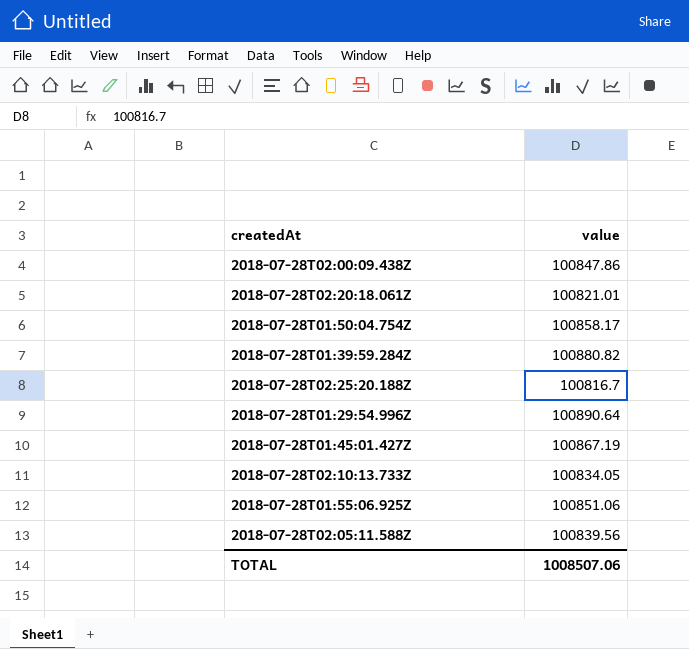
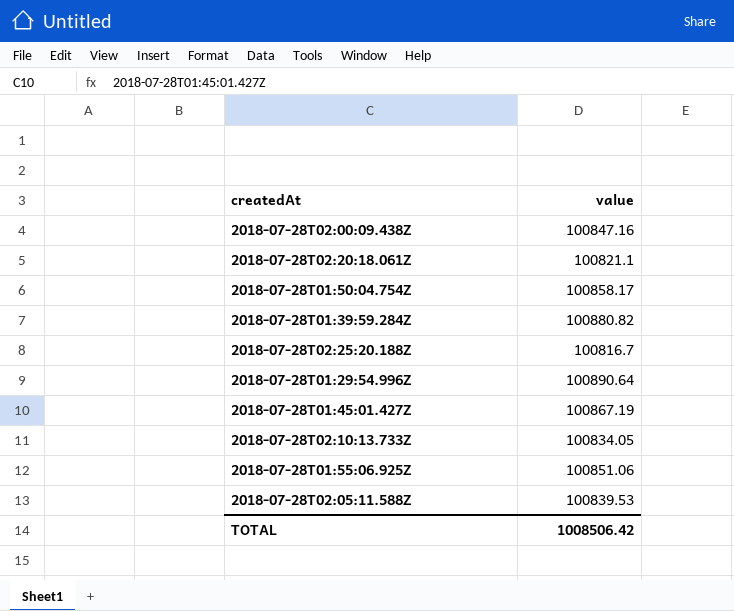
2018-07-28T02:00:09.438Z | value: 100847.86 -> 100847.16
2018-07-28T02:20:18.061Z | value: 100821.01 -> 100821.1
2018-07-28T02:05:11.588Z | value: 100839.56 -> 100839.53
TOTAL | value: 1008507.06 -> 1008506.42

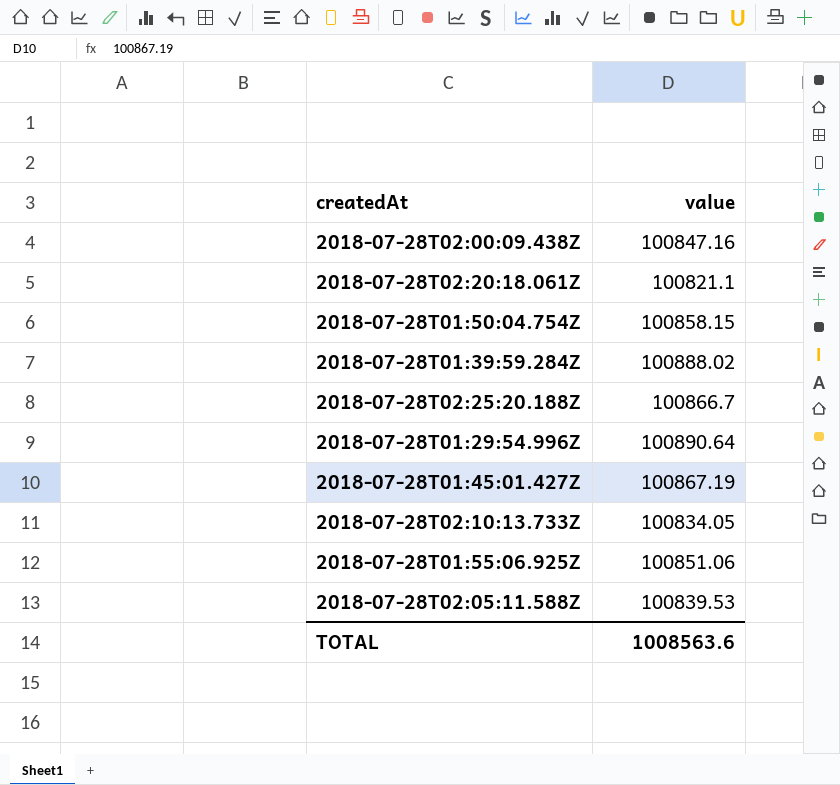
2018-07-28T01:50:04.754Z | value: 100858.17 -> 100858.15
2018-07-28T01:39:59.284Z | value: 100880.82 -> 100888.02
2018-07-28T02:25:20.188Z | value: 100816.7 -> 100866.7
TOTAL | value: 1008506.42 -> 1008563.6

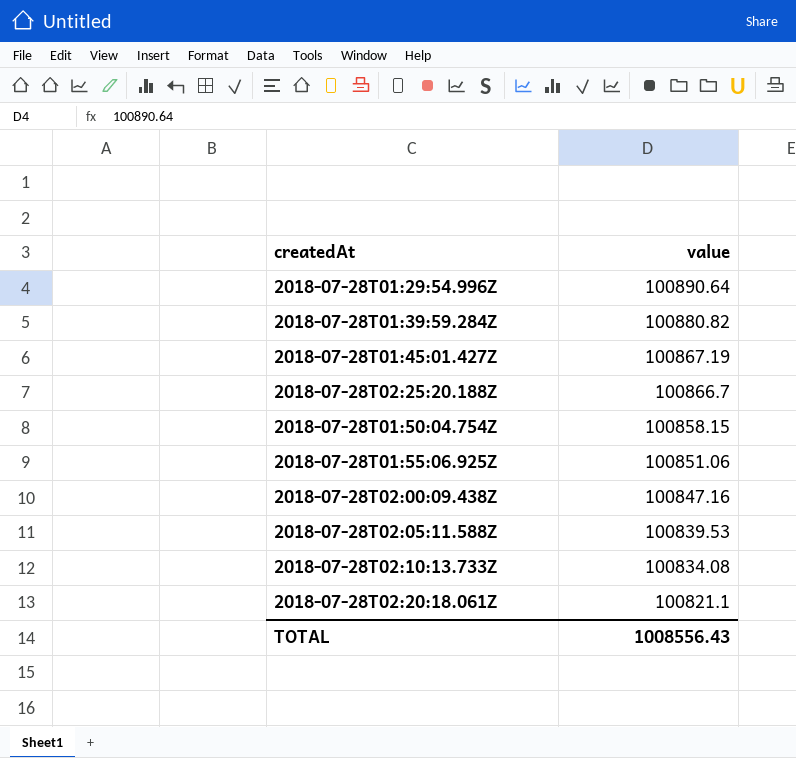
row order: none -> value descending
2018-07-28T01:39:59.284Z | value: 100888.02 -> 100880.82
2018-07-28T02:10:13.733Z | value: 100834.05 -> 100834.08
TOTAL | value: 1008563.6 -> 1008556.43

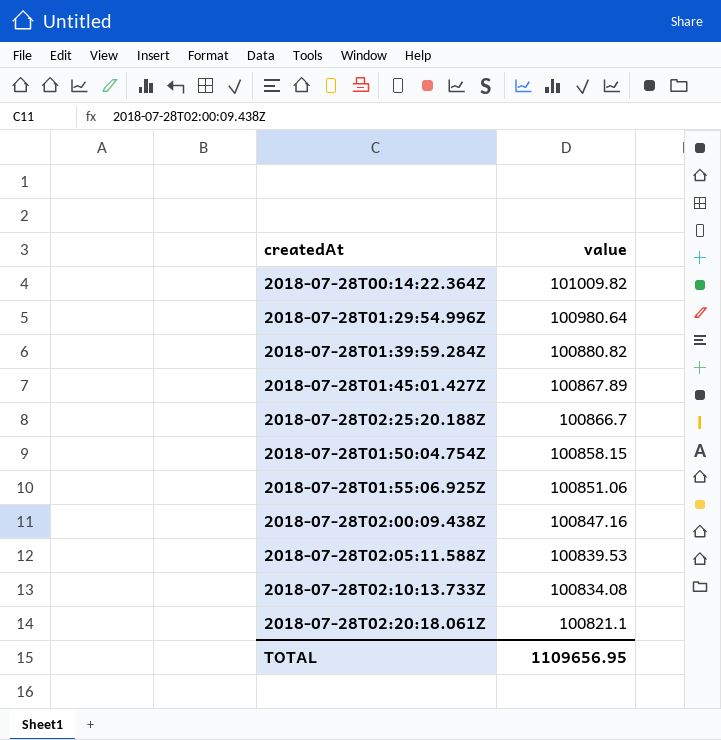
row 2018-07-28T00:14:22.364Z: none -> 101009.82
2018-07-28T01:29:54.996Z | value: 100890.64 -> 100980.64
2018-07-28T01:45:01.427Z | value: 100867.19 -> 100867.89
TOTAL | value: 1008556.43 -> 1109656.95

